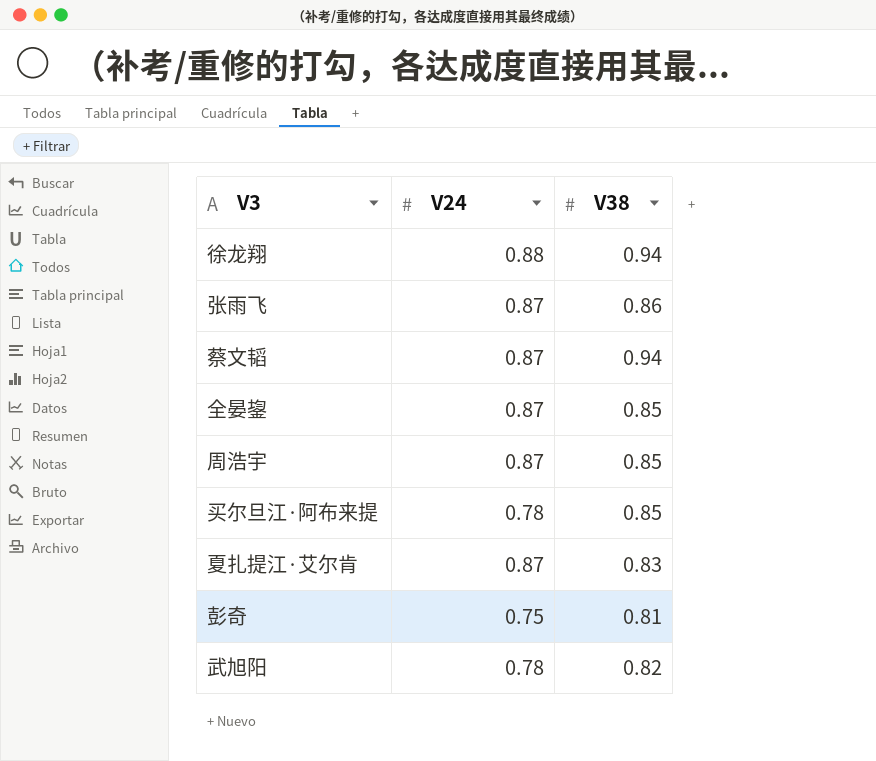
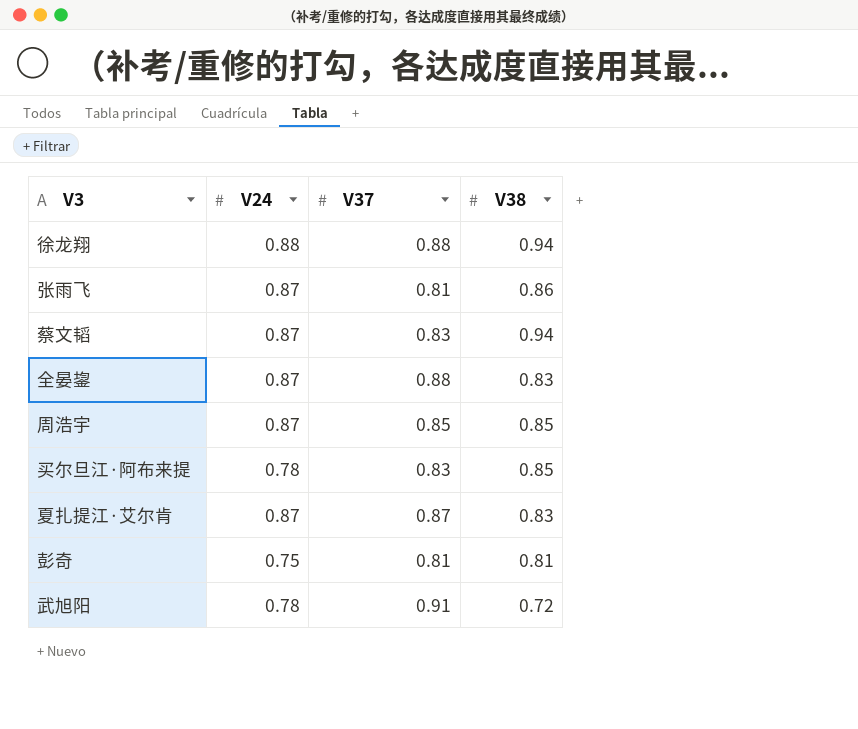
column V37 | position: none -> 3
全晏鋆 | V38: 0.85 -> 0.83
武旭阳 | V38: 0.82 -> 0.72

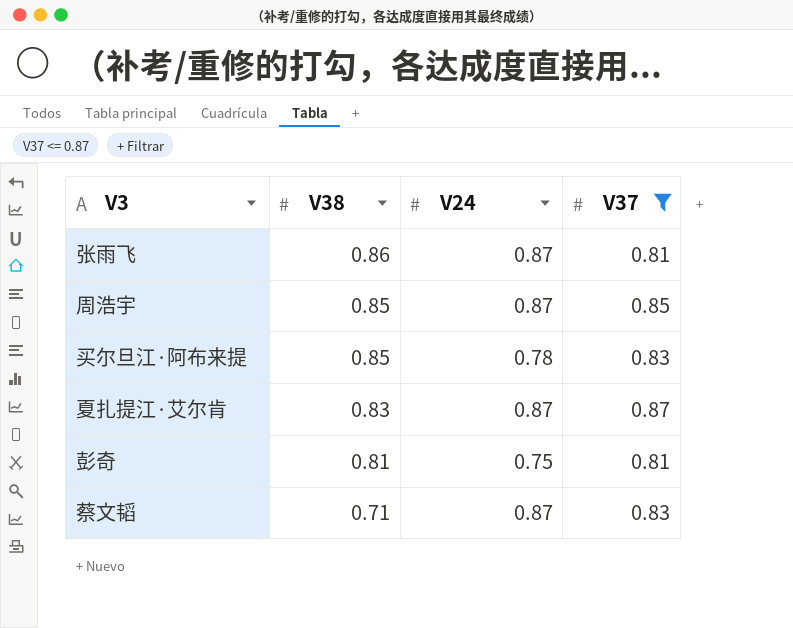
filter: none -> V37 <= 0.87
row order: none -> V38 descending
column V38 | position: 4 -> 2
蔡文韬 | V38: 0.94 -> 0.71

